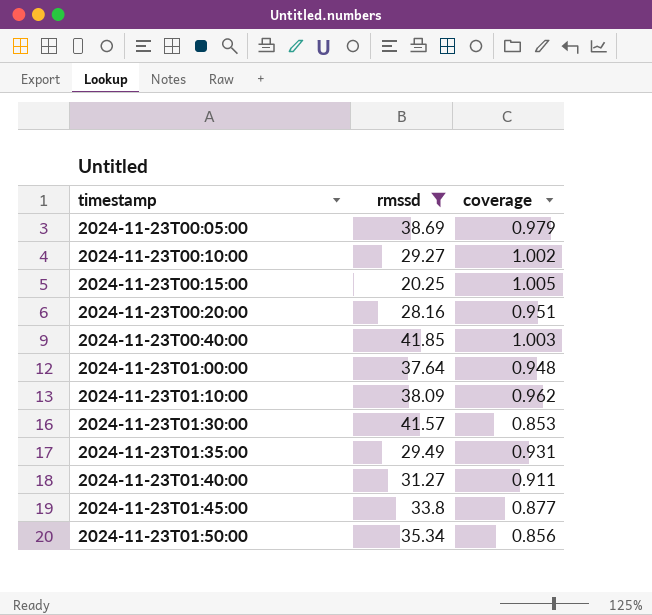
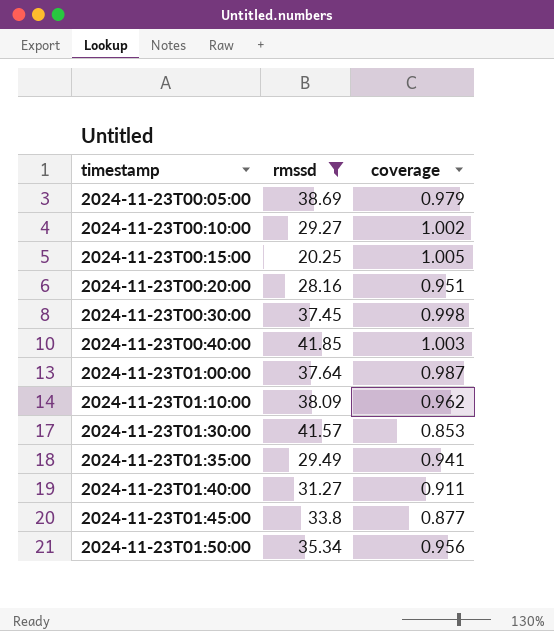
row 2024-11-23T00:30:00: none -> 37.45 | 0.998
2024-11-23T01:00:00 | coverage: 0.948 -> 0.987
2024-11-23T01:35:00 | coverage: 0.931 -> 0.941
2024-11-23T01:50:00 | coverage: 0.856 -> 0.956

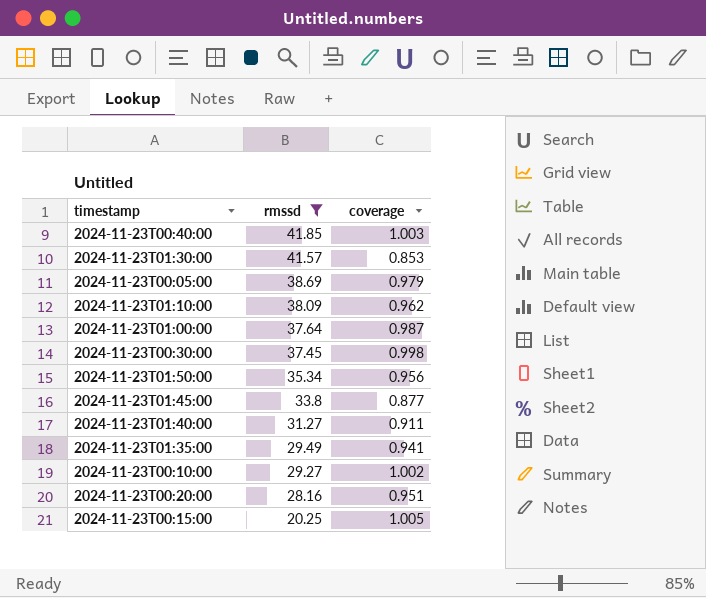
row order: timestamp ascending -> rmssd descending

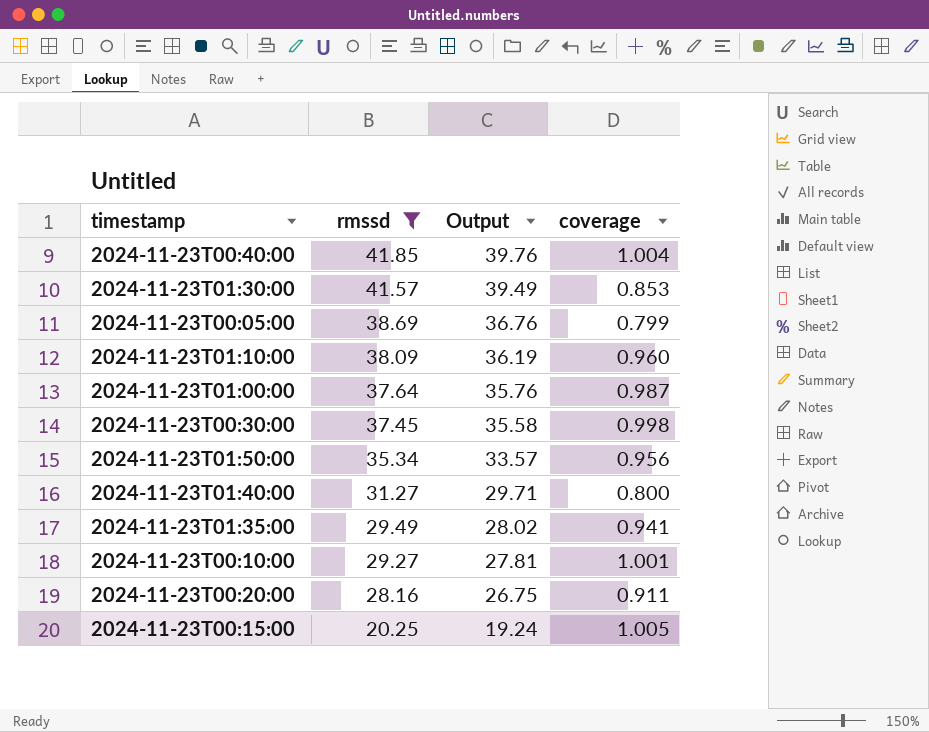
column Output | formula: none -> [rmssd] * 0.95
row 2024-11-23T01:45:00: 33.8 | 0.877 -> none
2024-11-23T00:40:00 | coverage: 1.003 -> 1.004
2024-11-23T00:05:00 | coverage: 0.979 -> 0.799
2024-11-23T01:10:00 | coverage: 0.962 -> 0.960
2024-11-23T01:40:00 | coverage: 0.911 -> 0.800
2024-11-23T00:10:00 | coverage: 1.002 -> 1.001
2024-11-23T00:20:00 | coverage: 0.951 -> 0.911

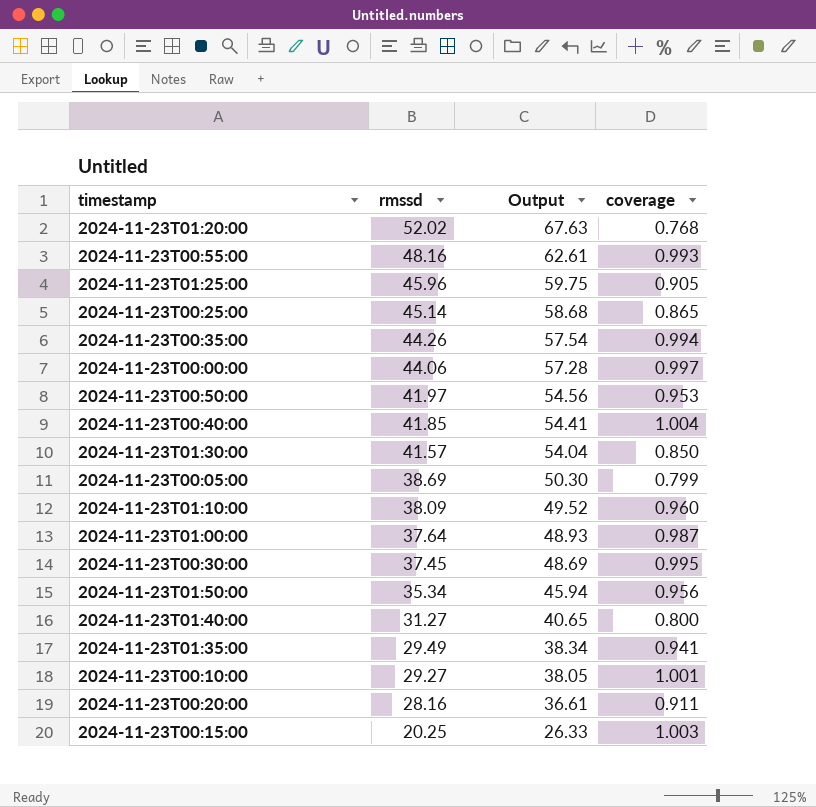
filter: rmssd <= 41.85 -> none
column Output | formula: [rmssd] * 0.95 -> [rmssd] * 1.3
2024-11-23T01:30:00 | coverage: 0.853 -> 0.850
2024-11-23T00:30:00 | coverage: 0.998 -> 0.995
2024-11-23T00:15:00 | coverage: 1.005 -> 1.003

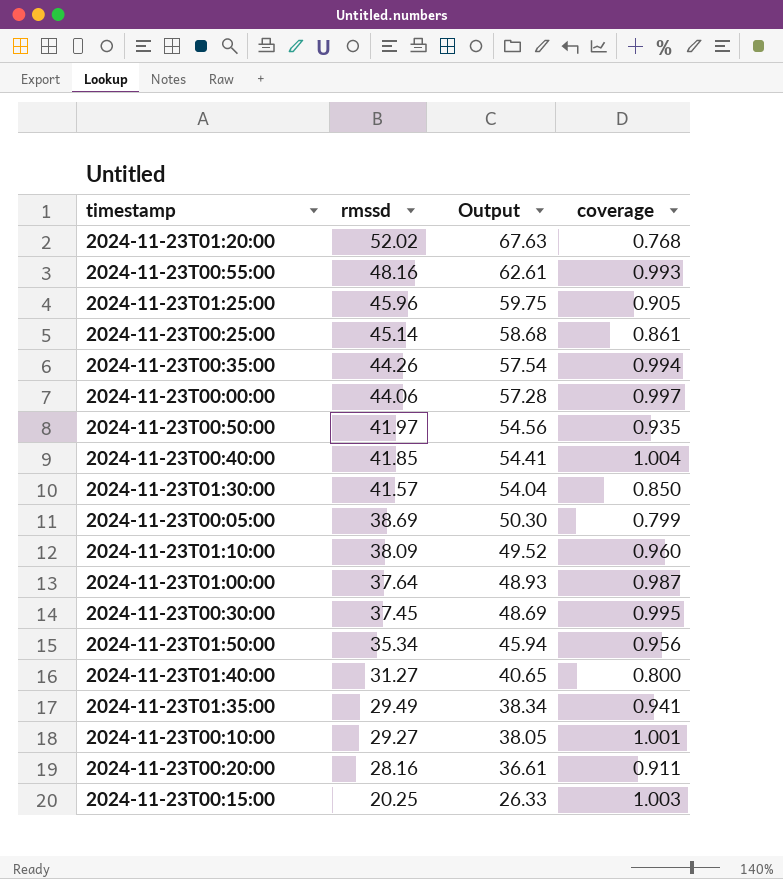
2024-11-23T00:25:00 | coverage: 0.865 -> 0.861
2024-11-23T00:50:00 | coverage: 0.953 -> 0.935

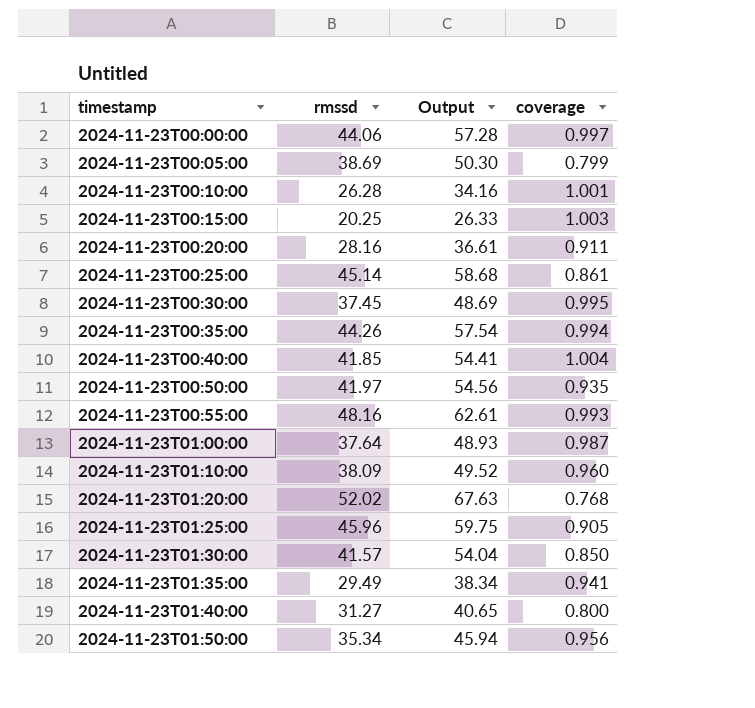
row order: rmssd descending -> timestamp ascending
2024-11-23T00:10:00 | rmssd: 29.27 -> 26.28
2024-11-23T00:10:00 | Output: 38.05 -> 34.16

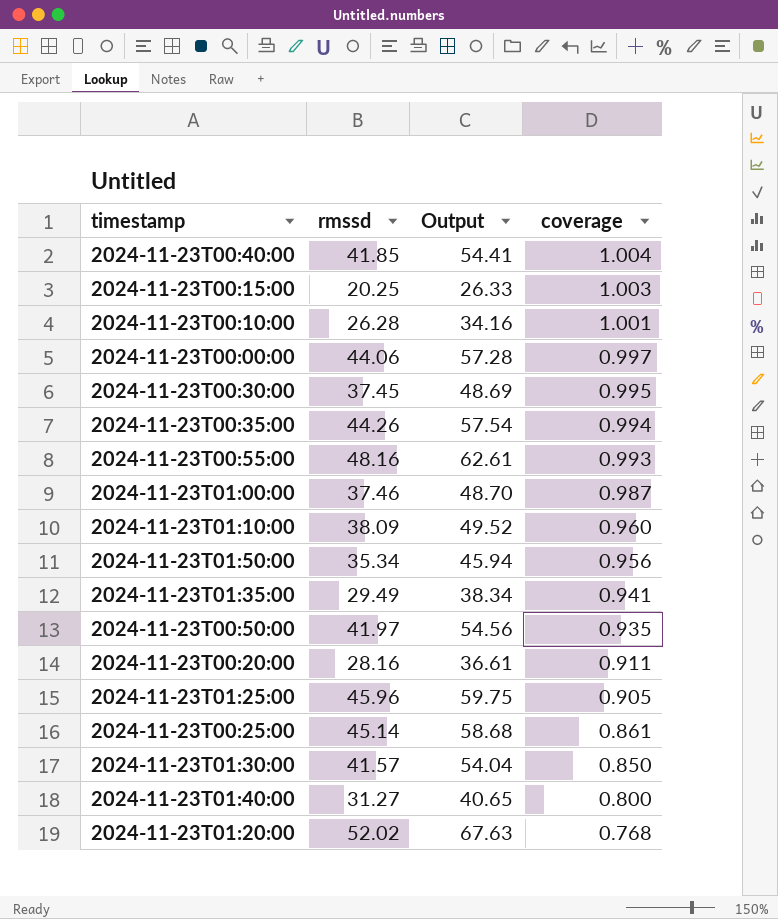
row order: timestamp ascending -> coverage descending
row 2024-11-23T00:05:00: 38.69 | 50.30 | 0.799 -> none
2024-11-23T01:00:00 | rmssd: 37.64 -> 37.46
2024-11-23T01:00:00 | Output: 48.93 -> 48.70

